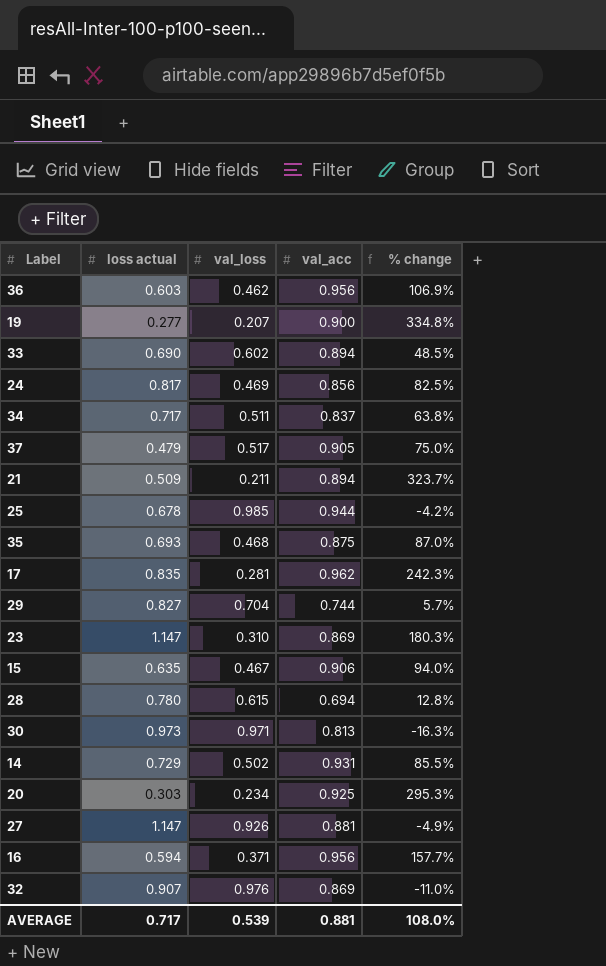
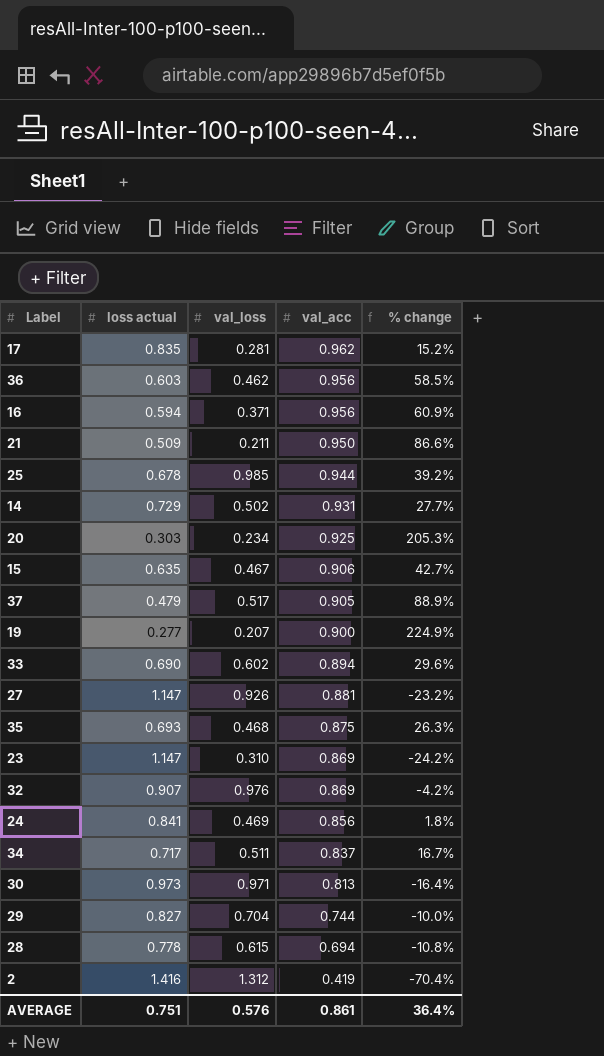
row order: none -> val_acc descending
column % change | formula: ([val_acc] - [val_loss]) / [val_loss] -> ([val_acc] - [loss actual]) / [loss actual]
21 | val_acc: 0.894 -> 0.950
24 | loss actual: 0.817 -> 0.841
28 | loss actual: 0.780 -> 0.778
row 2: none -> 1.416 | 1.312 | 0.419 | -70.4%
AVERAGE | loss actual: 0.717 -> 0.751
AVERAGE | val_loss: 0.539 -> 0.576
AVERAGE | val_acc: 0.881 -> 0.861
AVERAGE | % change: 108.0% -> 36.4%

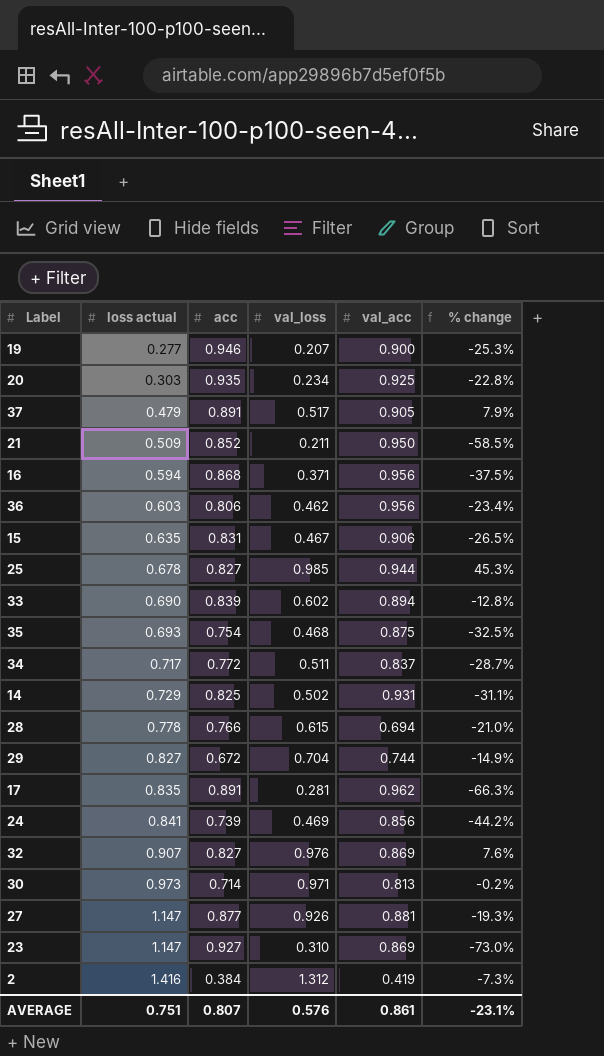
row order: val_acc descending -> loss actual ascending
column acc | position: none -> 3
column % change | formula: ([val_acc] - [loss actual]) / [loss actual] -> ([val_loss] - [loss actual]) / [loss actual]
AVERAGE | % change: 36.4% -> -23.1%

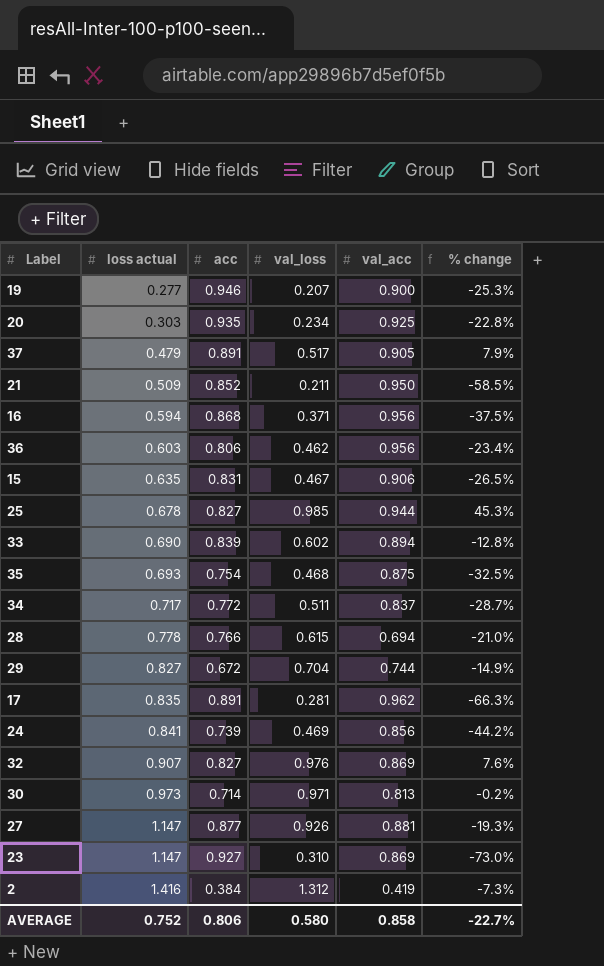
row 14: 0.729 | 0.825 | 0.502 | 0.931 | -31.1% -> none
AVERAGE | loss actual: 0.751 -> 0.752
AVERAGE | acc: 0.807 -> 0.806
AVERAGE | val_loss: 0.576 -> 0.580
AVERAGE | val_acc: 0.861 -> 0.858
AVERAGE | % change: -23.1% -> -22.7%

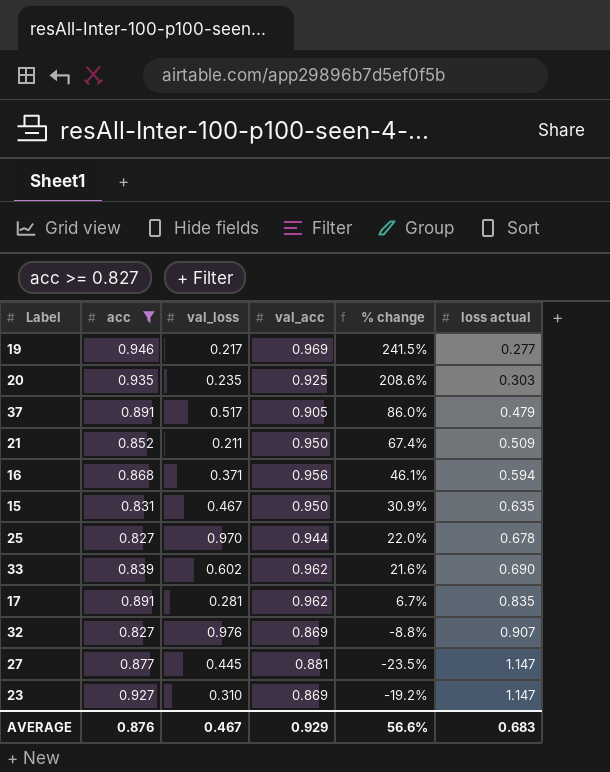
filter: none -> acc >= 0.827
column % change | formula: ([val_loss] - [loss actual]) / [loss actual] -> ([acc] - [loss actual]) / [loss actual]
column loss actual | position: 2 -> 6
19 | val_loss: 0.207 -> 0.217
19 | val_acc: 0.900 -> 0.969
20 | val_loss: 0.234 -> 0.235
15 | val_acc: 0.906 -> 0.950
25 | val_loss: 0.985 -> 0.970
33 | val_acc: 0.894 -> 0.962
27 | val_loss: 0.926 -> 0.445
AVERAGE | acc: 0.806 -> 0.876
AVERAGE | val_loss: 0.580 -> 0.467
AVERAGE | val_acc: 0.858 -> 0.929
AVERAGE | % change: -22.7% -> 56.6%
AVERAGE | loss actual: 0.752 -> 0.683

